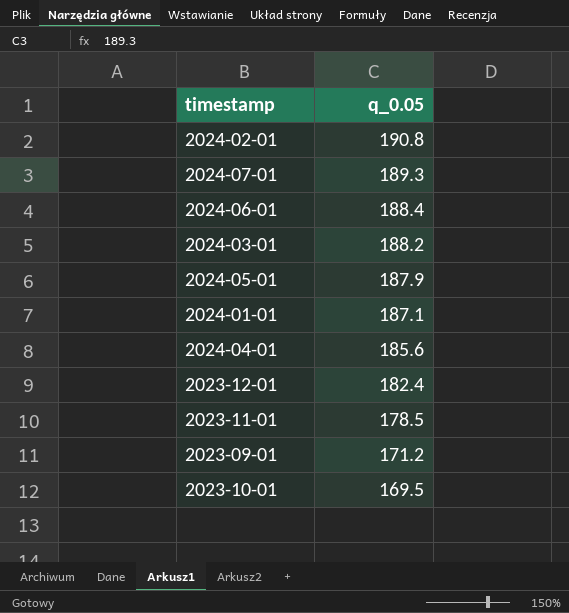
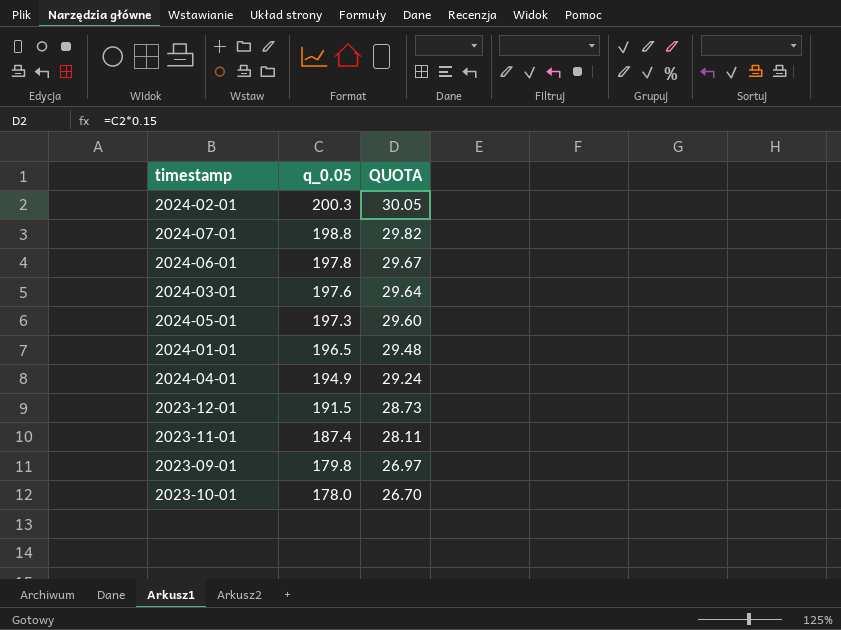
column QUOTA | formula: none -> [q_0.05] * 0.15
2024-02-01 | q_0.05: 190.8 -> 200.3
2024-07-01 | q_0.05: 189.3 -> 198.8
2024-06-01 | q_0.05: 188.4 -> 197.8
2024-03-01 | q_0.05: 188.2 -> 197.6
2024-05-01 | q_0.05: 187.9 -> 197.3
2024-01-01 | q_0.05: 187.1 -> 196.5
2024-04-01 | q_0.05: 185.6 -> 194.9
2023-12-01 | q_0.05: 182.4 -> 191.5
2023-11-01 | q_0.05: 178.5 -> 187.4
2023-09-01 | q_0.05: 171.2 -> 179.8
2023-10-01 | q_0.05: 169.5 -> 178.0

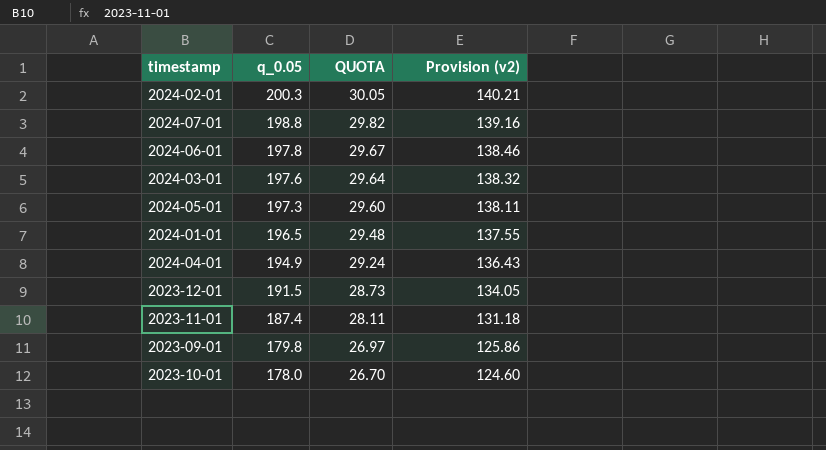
column Provision (v2) | formula: none -> [q_0.05] * 0.7

